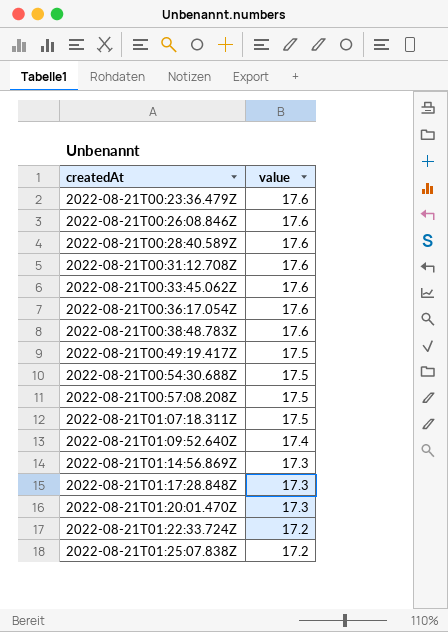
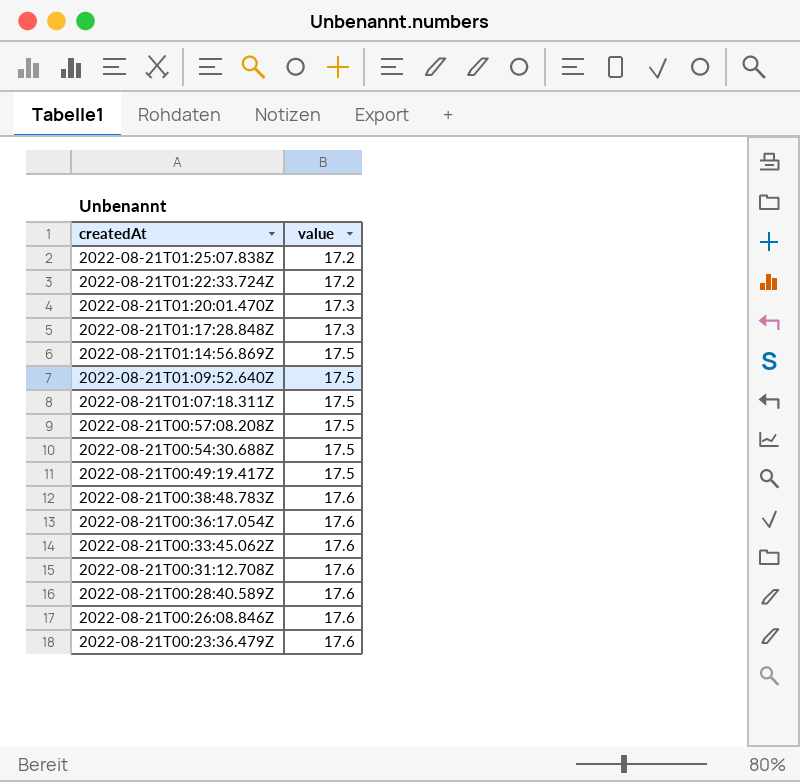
row order: createdAt ascending -> createdAt descending
2022-08-21T01:14:56.869Z | value: 17.3 -> 17.5
2022-08-21T01:09:52.640Z | value: 17.4 -> 17.5

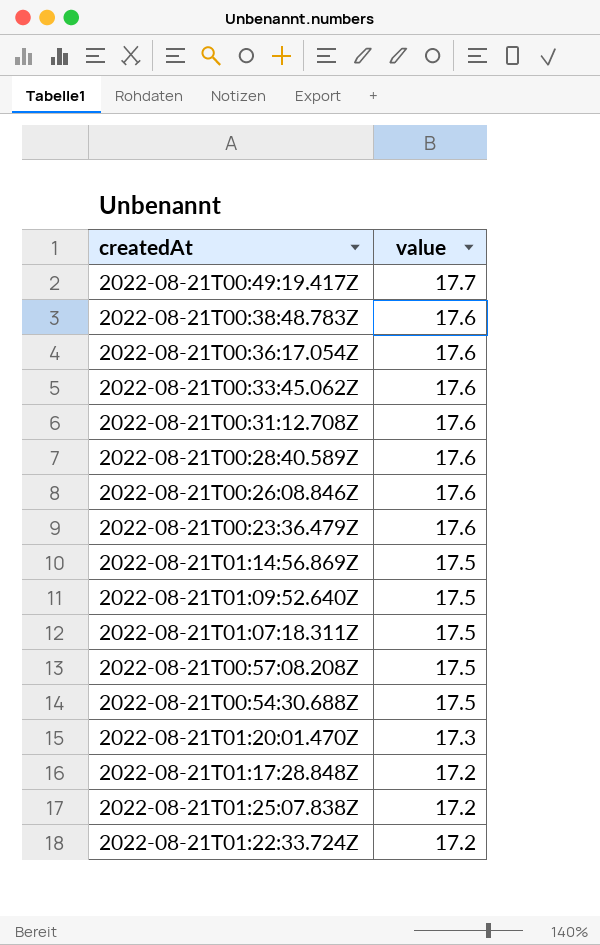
row order: createdAt descending -> value descending
2022-08-21T00:49:19.417Z | value: 17.5 -> 17.7
2022-08-21T01:17:28.848Z | value: 17.3 -> 17.2

